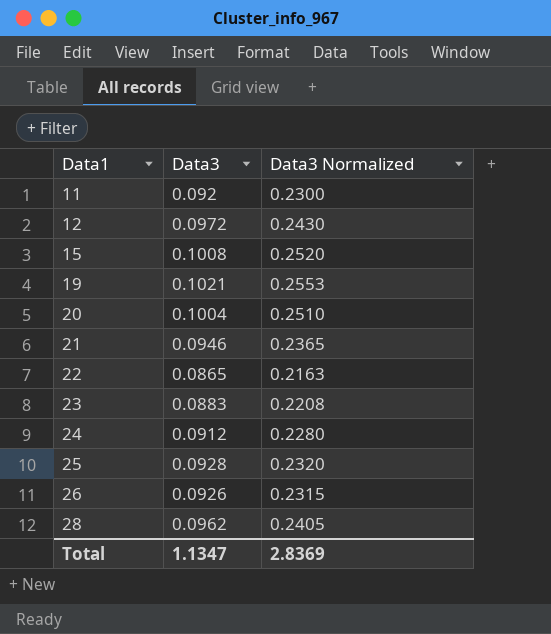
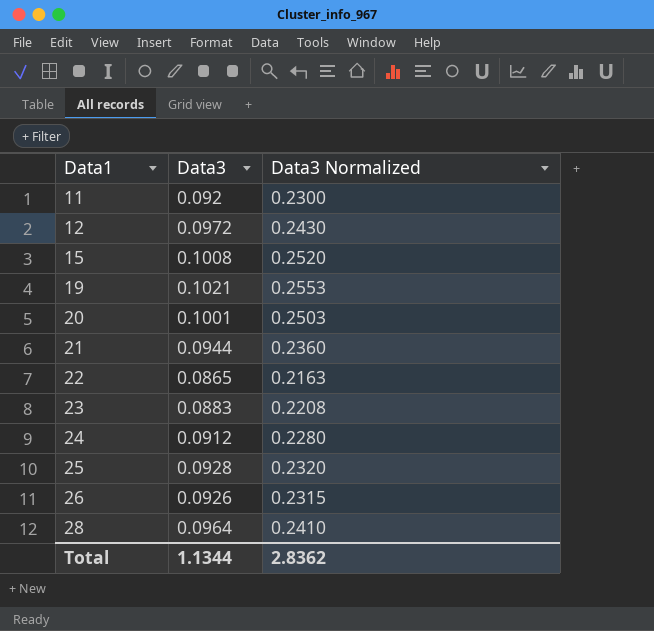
20 | Data3: 0.1004 -> 0.1001
20 | Data3 Normalized: 0.2510 -> 0.2503
21 | Data3: 0.0946 -> 0.0944
21 | Data3 Normalized: 0.2365 -> 0.2360
28 | Data3: 0.0962 -> 0.0964
28 | Data3 Normalized: 0.2405 -> 0.2410
Total | Data3: 1.1347 -> 1.1344
Total | Data3 Normalized: 2.8369 -> 2.8362

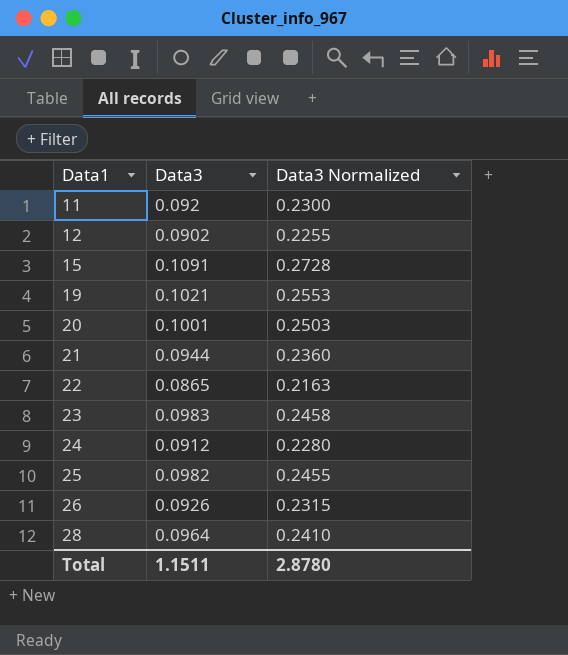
12 | Data3: 0.0972 -> 0.0902
12 | Data3 Normalized: 0.2430 -> 0.2255
15 | Data3: 0.1008 -> 0.1091
15 | Data3 Normalized: 0.2520 -> 0.2728
23 | Data3: 0.0883 -> 0.0983
23 | Data3 Normalized: 0.2208 -> 0.2458
25 | Data3: 0.0928 -> 0.0982
25 | Data3 Normalized: 0.2320 -> 0.2455
Total | Data3: 1.1344 -> 1.1511
Total | Data3 Normalized: 2.8362 -> 2.8780

